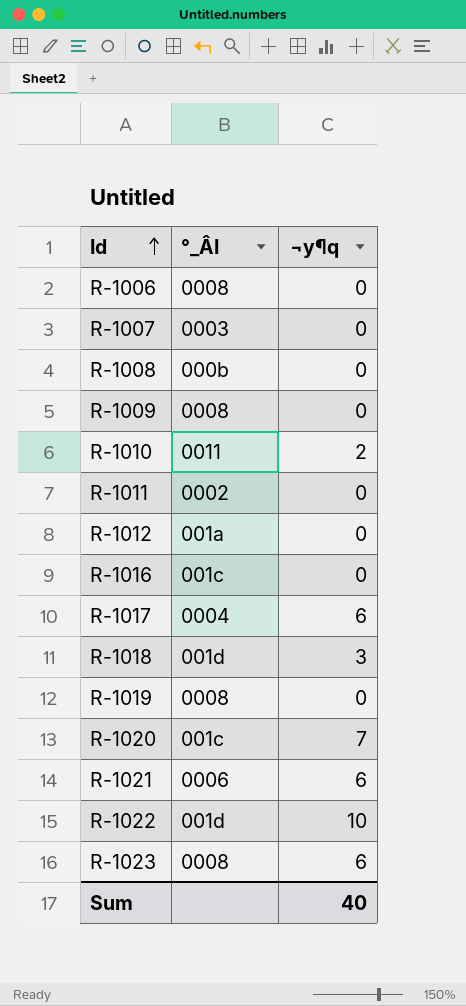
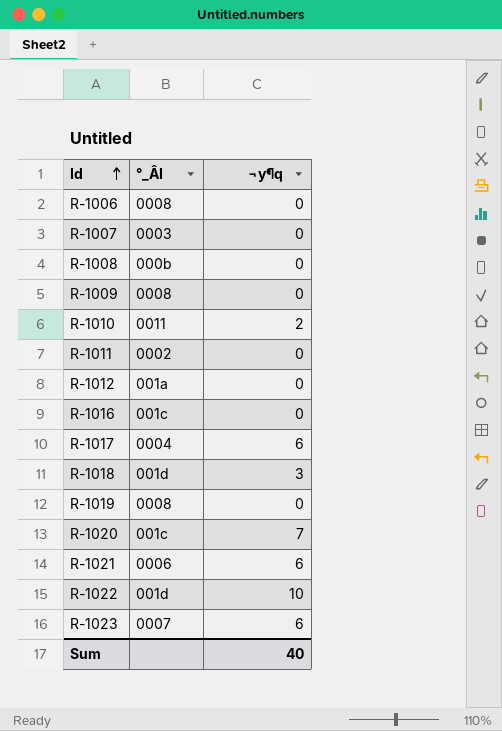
R-1023 | °_ÂI: 0008 -> 0007

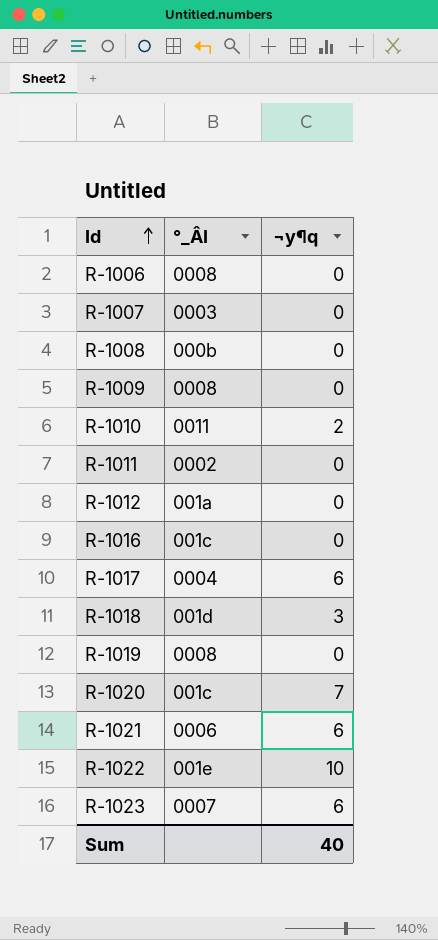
R-1022 | °_ÂI: 001d -> 001e

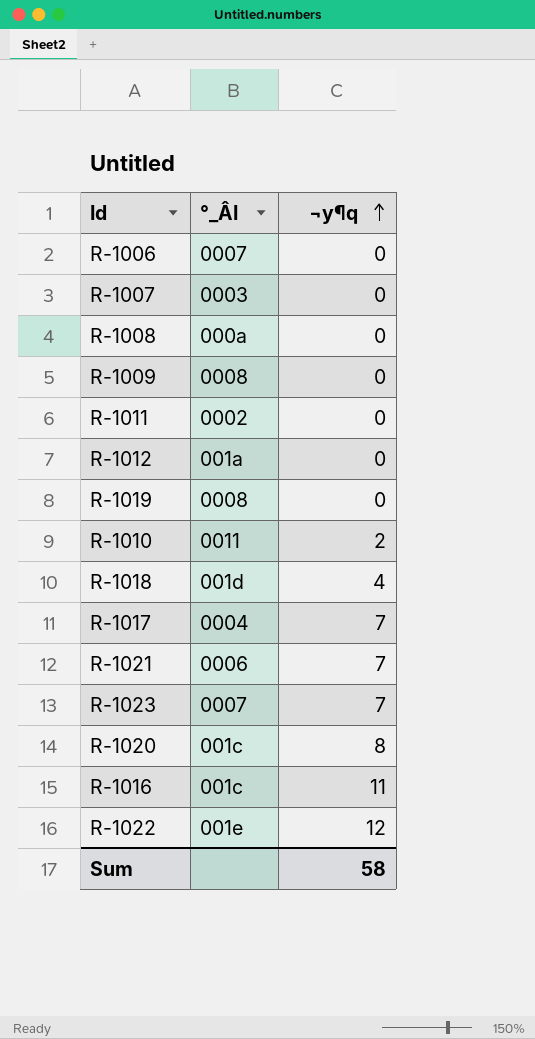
row order: Id ascending -> ¬y¶q ascending
R-1006 | °_ÂI: 0008 -> 0007
R-1008 | °_ÂI: 000b -> 000a
R-1018 | ¬y¶q: 3 -> 4
R-1017 | ¬y¶q: 6 -> 7
R-1021 | ¬y¶q: 6 -> 7
R-1023 | ¬y¶q: 6 -> 7
R-1020 | ¬y¶q: 7 -> 8
R-1016 | ¬y¶q: 0 -> 11
R-1022 | ¬y¶q: 10 -> 12
Sum | ¬y¶q: 40 -> 58

